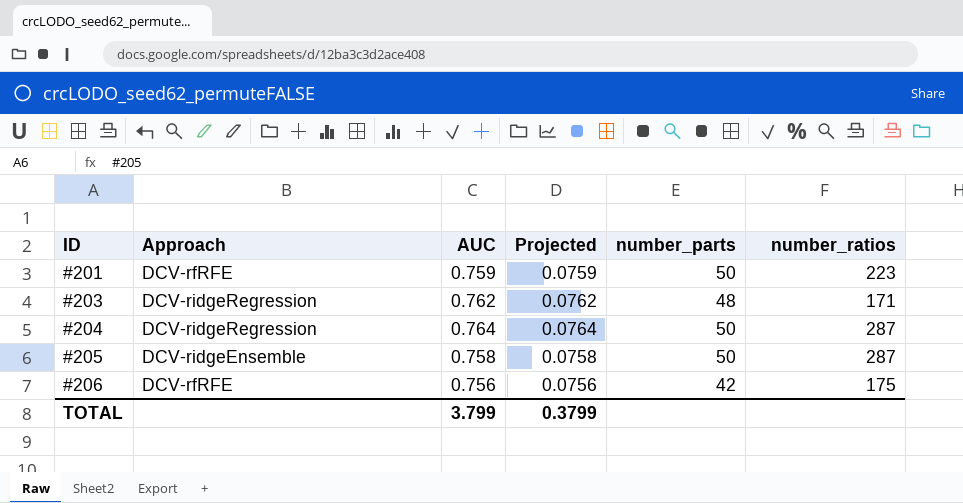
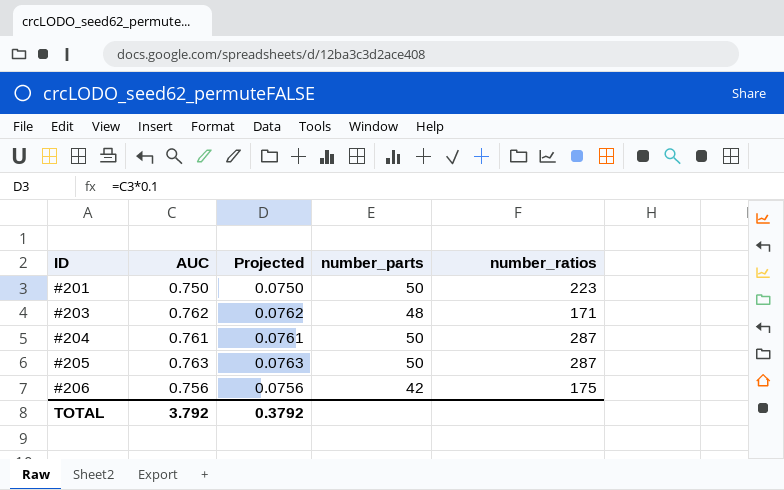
column Approach | position: 2 -> none
#201 | AUC: 0.759 -> 0.750
#201 | Projected: 0.0759 -> 0.0750
#204 | AUC: 0.764 -> 0.761
#204 | Projected: 0.0764 -> 0.0761
#205 | AUC: 0.758 -> 0.763
#205 | Projected: 0.0758 -> 0.0763
TOTAL | AUC: 3.799 -> 3.792
TOTAL | Projected: 0.3799 -> 0.3792

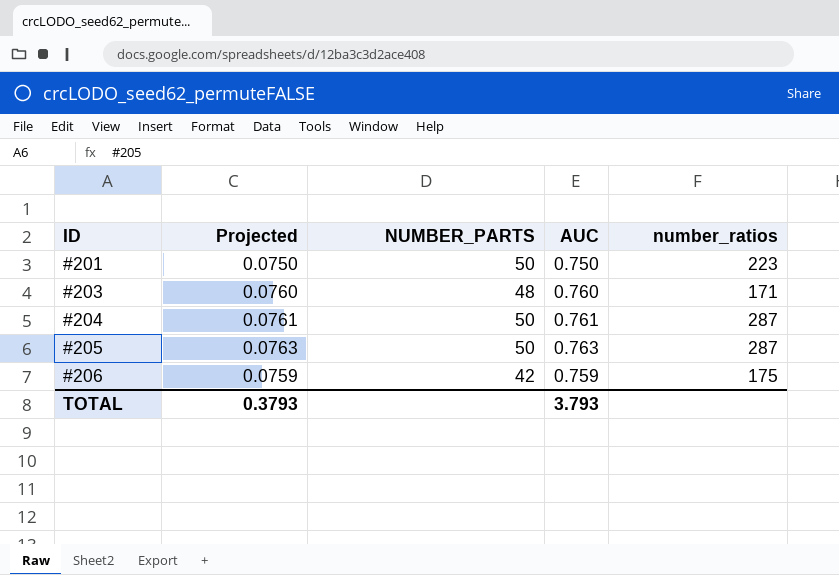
column name: number_parts -> NUMBER_PARTS
column AUC | position: 2 -> 4
#203 | Projected: 0.0762 -> 0.0760
#203 | AUC: 0.762 -> 0.760
#206 | Projected: 0.0756 -> 0.0759
#206 | AUC: 0.756 -> 0.759
TOTAL | Projected: 0.3792 -> 0.3793
TOTAL | AUC: 3.792 -> 3.793

